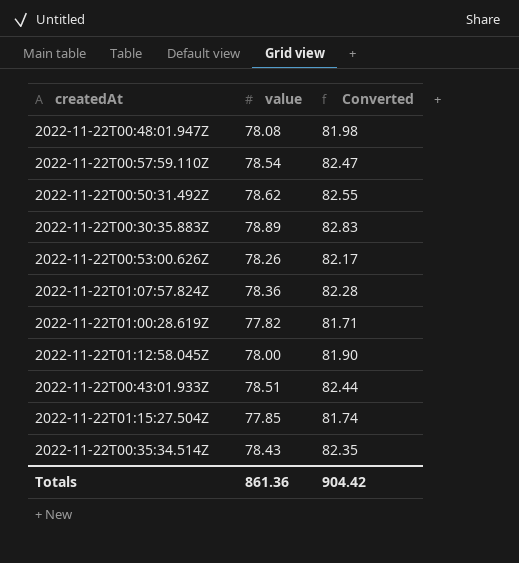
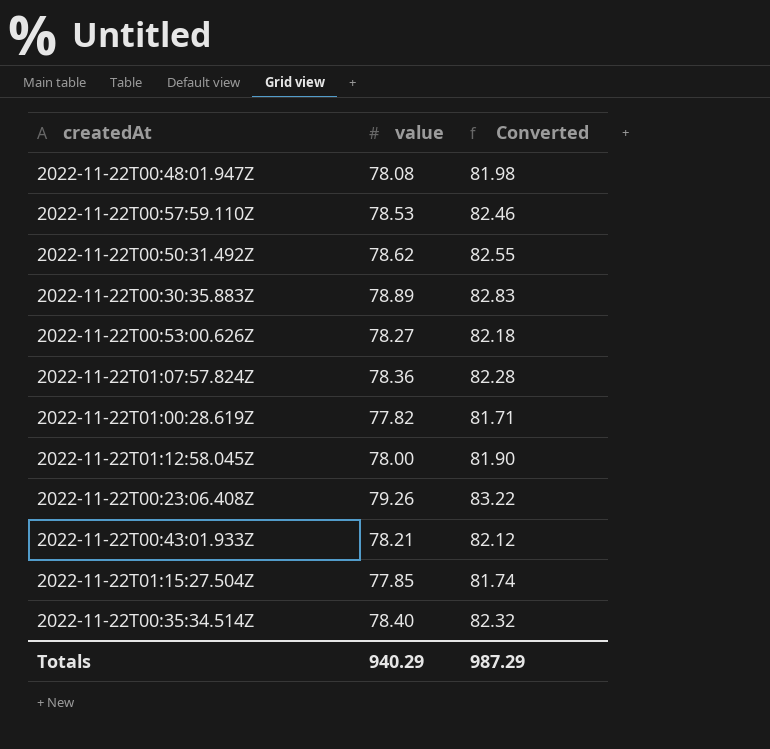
2022-11-22T00:57:59.110Z | value: 78.54 -> 78.53
2022-11-22T00:57:59.110Z | Converted: 82.47 -> 82.46
2022-11-22T00:53:00.626Z | value: 78.26 -> 78.27
2022-11-22T00:53:00.626Z | Converted: 82.17 -> 82.18
row 2022-11-22T00:23:06.408Z: none -> 79.26 | 83.22
2022-11-22T00:43:01.933Z | value: 78.51 -> 78.21
2022-11-22T00:43:01.933Z | Converted: 82.44 -> 82.12
2022-11-22T00:35:34.514Z | value: 78.43 -> 78.40
2022-11-22T00:35:34.514Z | Converted: 82.35 -> 82.32
Totals | value: 861.36 -> 940.29
Totals | Converted: 904.42 -> 987.29

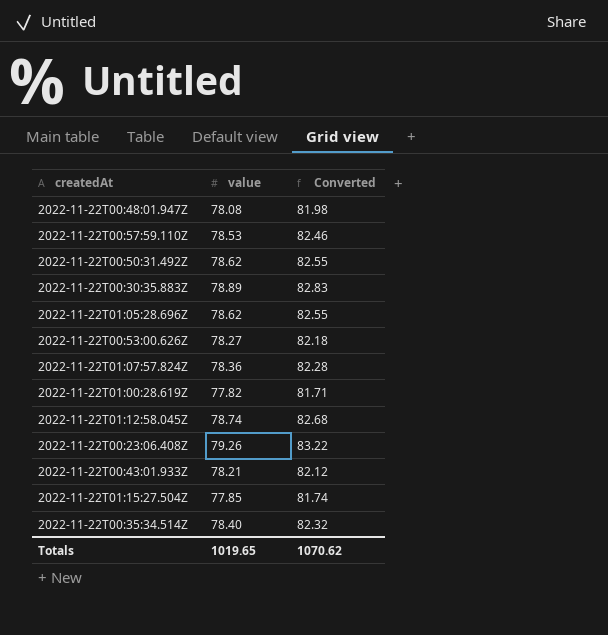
row 2022-11-22T01:05:28.696Z: none -> 78.62 | 82.55
2022-11-22T01:12:58.045Z | value: 78.00 -> 78.74
2022-11-22T01:12:58.045Z | Converted: 81.90 -> 82.68
Totals | value: 940.29 -> 1019.65
Totals | Converted: 987.29 -> 1070.62

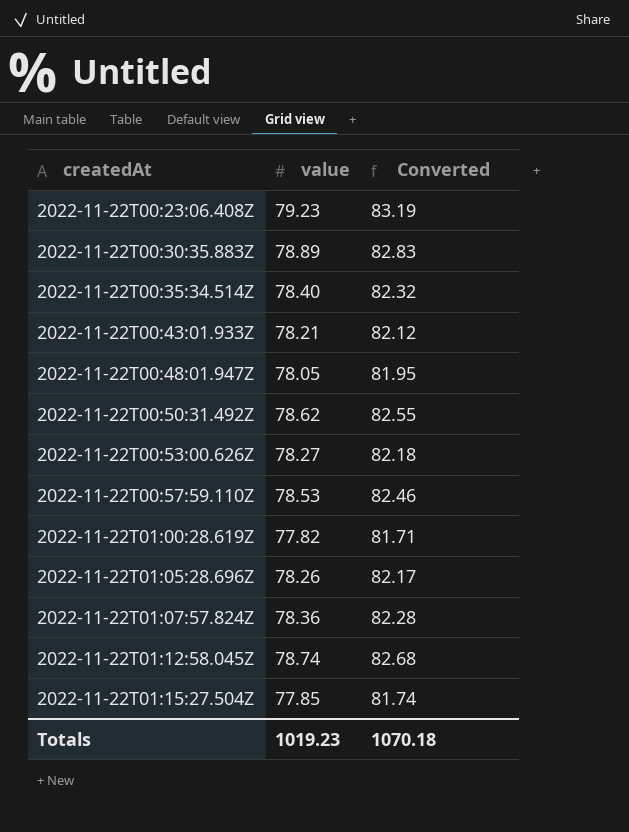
row order: none -> createdAt ascending
2022-11-22T00:23:06.408Z | value: 79.26 -> 79.23
2022-11-22T00:23:06.408Z | Converted: 83.22 -> 83.19
2022-11-22T00:48:01.947Z | value: 78.08 -> 78.05
2022-11-22T00:48:01.947Z | Converted: 81.98 -> 81.95
2022-11-22T01:05:28.696Z | value: 78.62 -> 78.26
2022-11-22T01:05:28.696Z | Converted: 82.55 -> 82.17
Totals | value: 1019.65 -> 1019.23
Totals | Converted: 1070.62 -> 1070.18

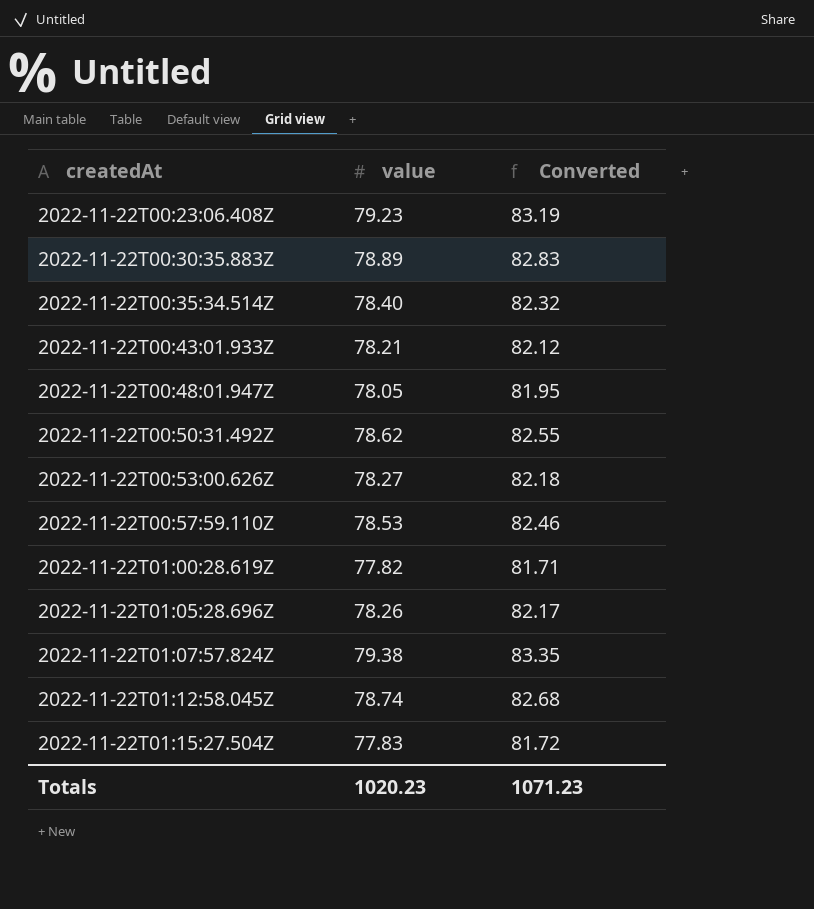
2022-11-22T01:07:57.824Z | value: 78.36 -> 79.38
2022-11-22T01:07:57.824Z | Converted: 82.28 -> 83.35
2022-11-22T01:15:27.504Z | value: 77.85 -> 77.83
2022-11-22T01:15:27.504Z | Converted: 81.74 -> 81.72
Totals | value: 1019.23 -> 1020.23
Totals | Converted: 1070.18 -> 1071.23

